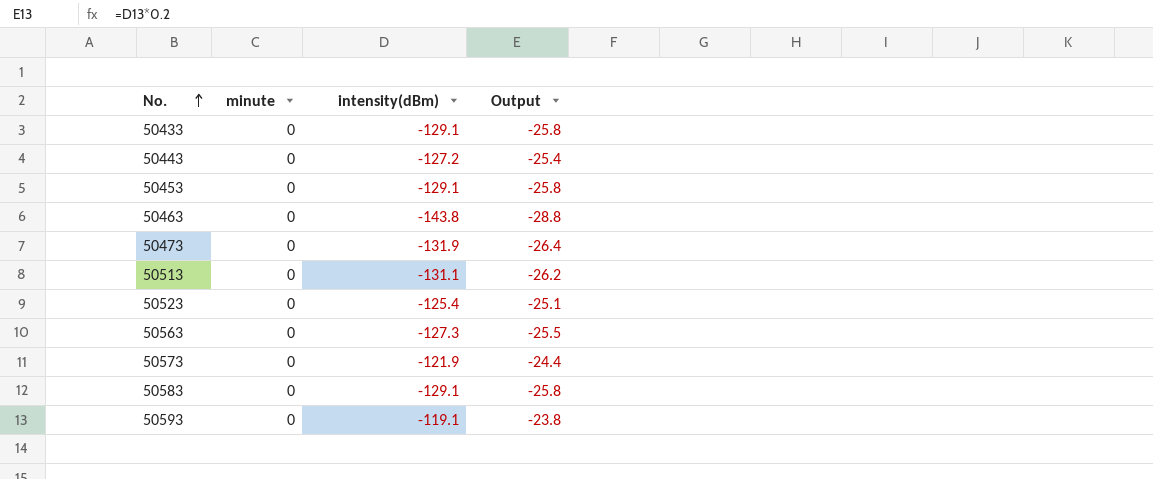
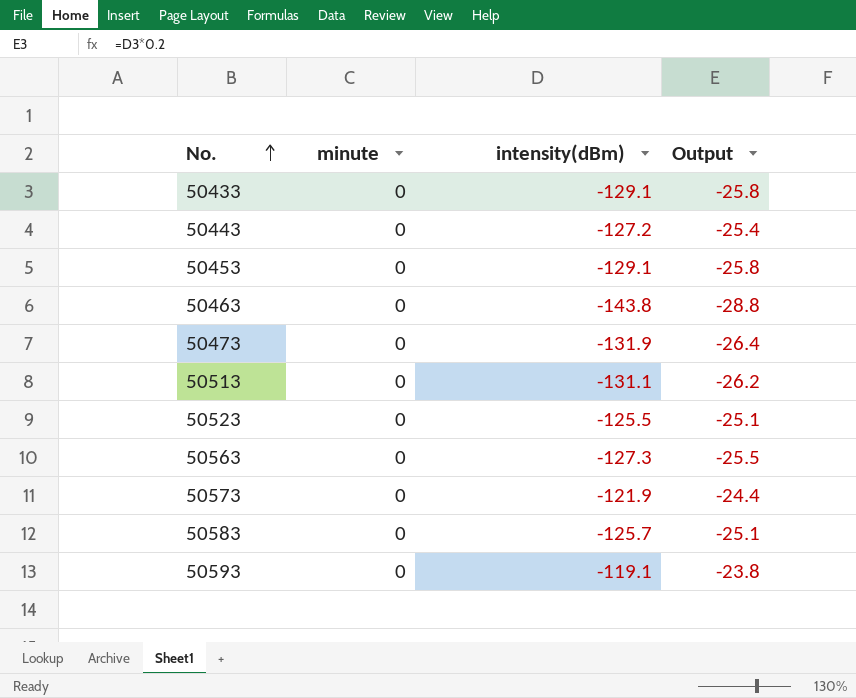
50523 | intensity(dBm): -125.4 -> -125.5
50583 | intensity(dBm): -129.1 -> -125.7
50583 | Output: -25.8 -> -25.1

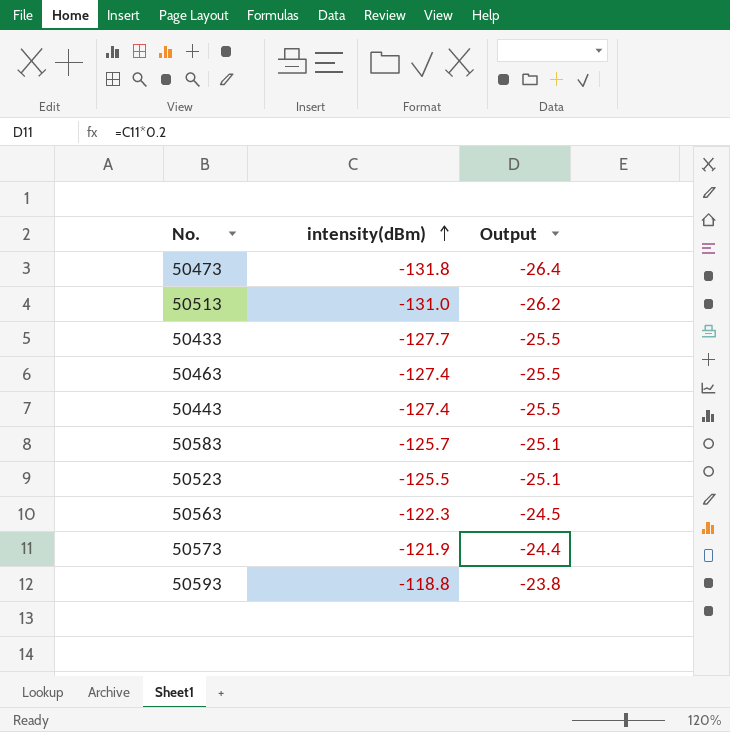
row order: No. ascending -> intensity(dBm) ascending
column minute | position: 2 -> none
row 50453: 0 | -129.1 | -25.8 -> none
50473 | intensity(dBm): -131.9 -> -131.8
50513 | intensity(dBm): -131.1 -> -131.0
50433 | intensity(dBm): -129.1 -> -127.7
50433 | Output: -25.8 -> -25.5
50463 | intensity(dBm): -143.8 -> -127.4
50463 | Output: -28.8 -> -25.5
50443 | intensity(dBm): -127.2 -> -127.4
50443 | Output: -25.4 -> -25.5
50563 | intensity(dBm): -127.3 -> -122.3
50563 | Output: -25.5 -> -24.5
50593 | intensity(dBm): -119.1 -> -118.8

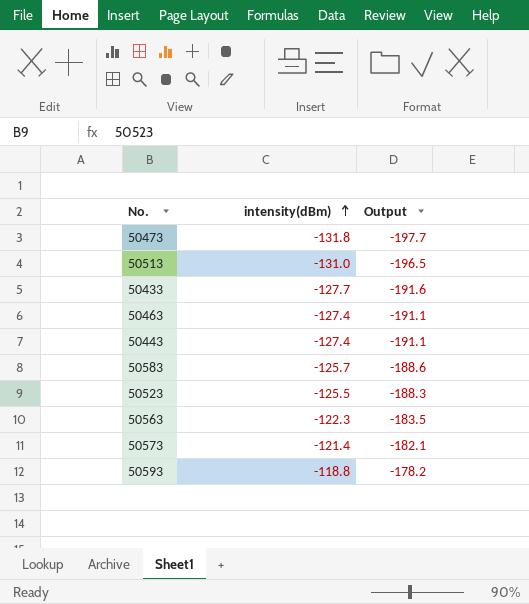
column Output | formula: [intensity(dBm)] * 0.2 -> [intensity(dBm)] * 1.5
50573 | intensity(dBm): -121.9 -> -121.4

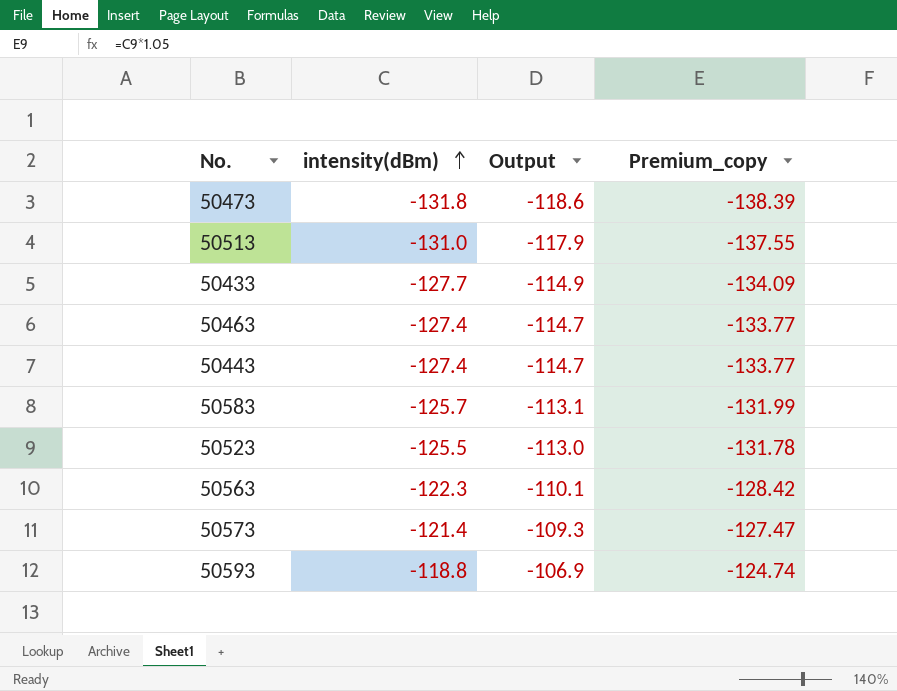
column Output | formula: [intensity(dBm)] * 1.5 -> [intensity(dBm)] * 0.9
column Premium_copy | formula: none -> [intensity(dBm)] * 1.05

